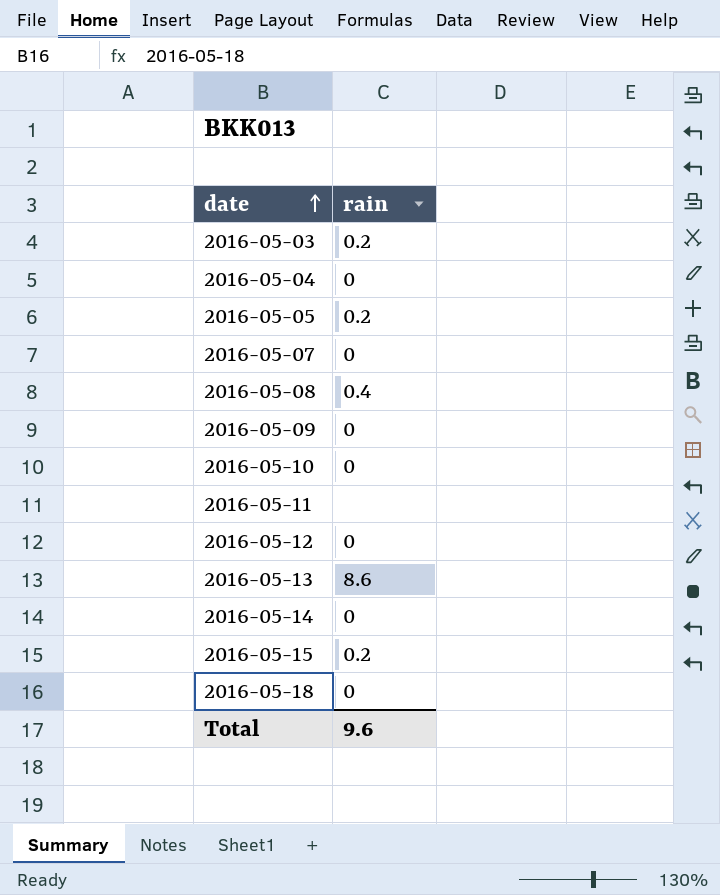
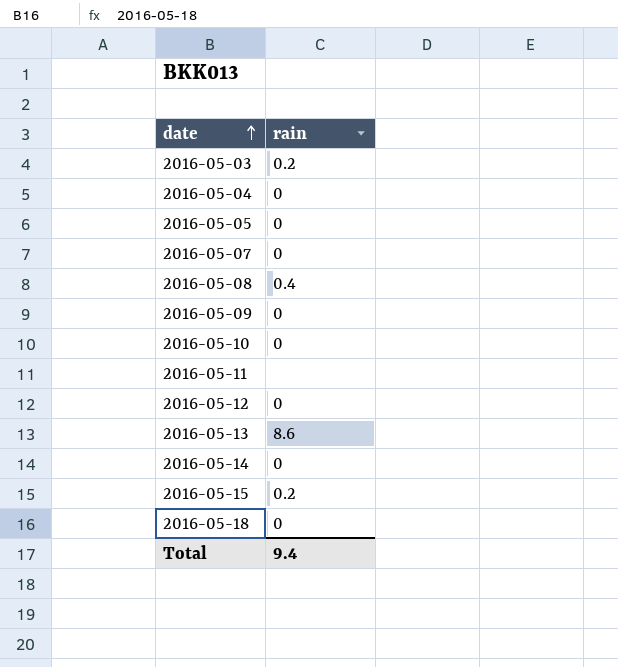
2016-05-05 | rain: 0.2 -> 0
Total | rain: 9.6 -> 9.4

